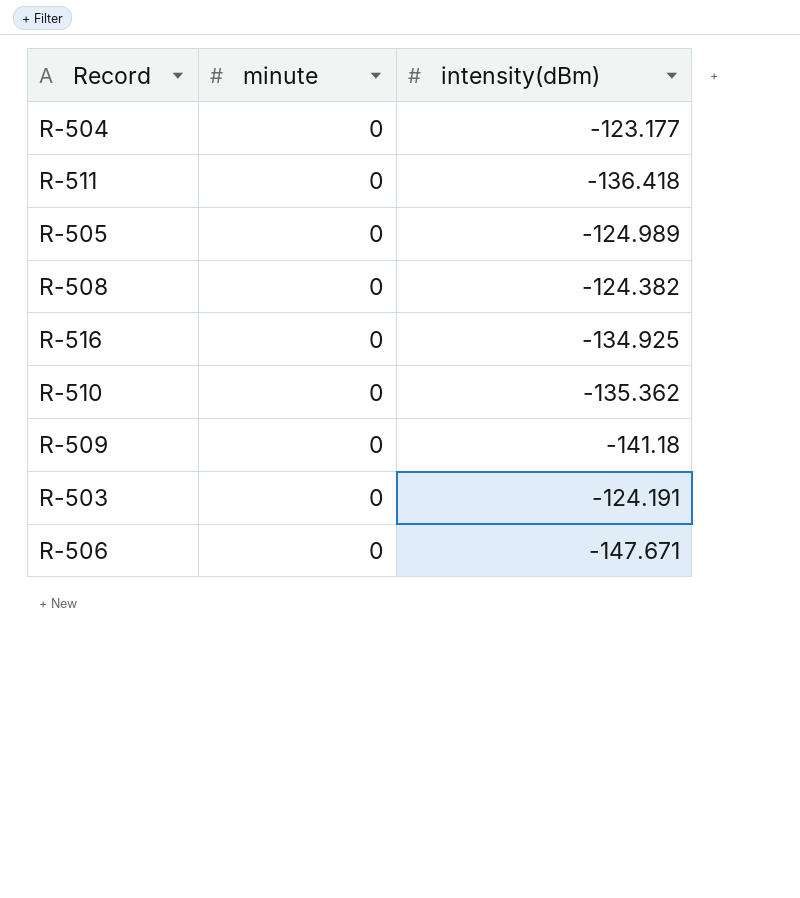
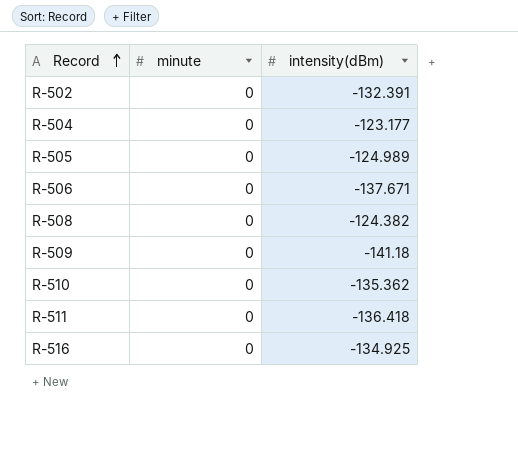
row order: none -> Record ascending
row R-503: 0 | -124.191 -> none
row R-502: none -> 0 | -132.391
R-506 | intensity(dBm): -147.671 -> -137.671

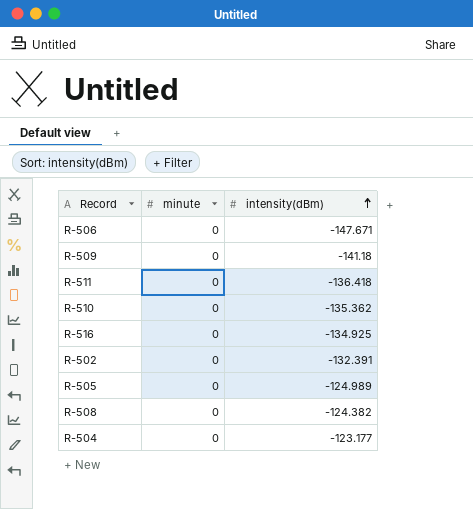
row order: Record ascending -> intensity(dBm) ascending
R-506 | intensity(dBm): -137.671 -> -147.671

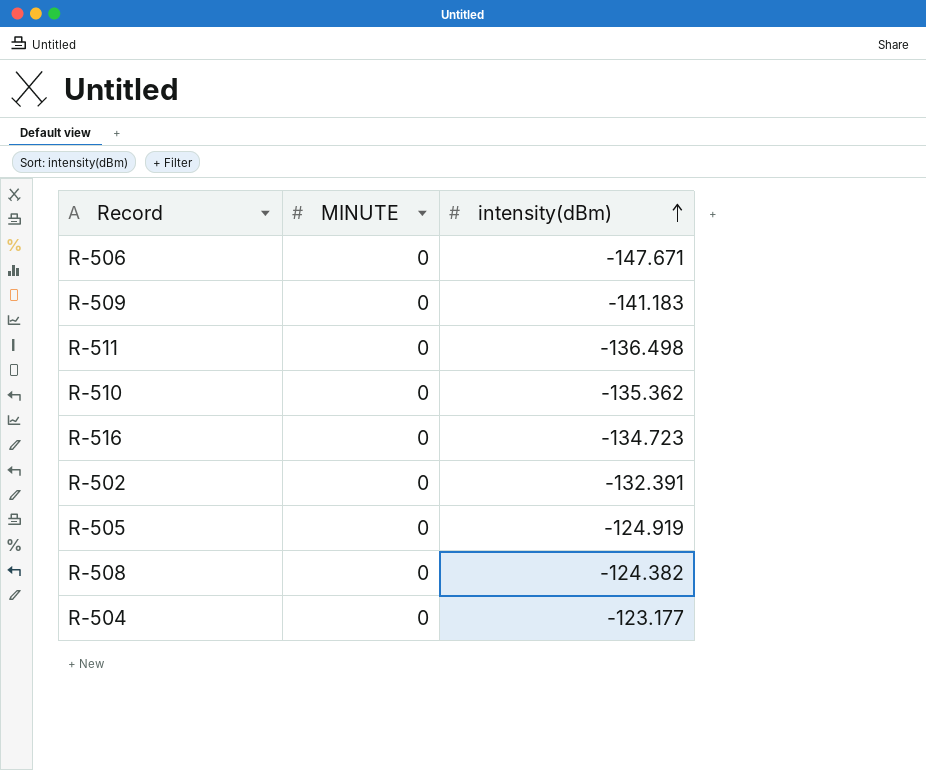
column name: minute -> MINUTE
R-509 | intensity(dBm): -141.18 -> -141.183
R-511 | intensity(dBm): -136.418 -> -136.498
R-516 | intensity(dBm): -134.925 -> -134.723
R-505 | intensity(dBm): -124.989 -> -124.919

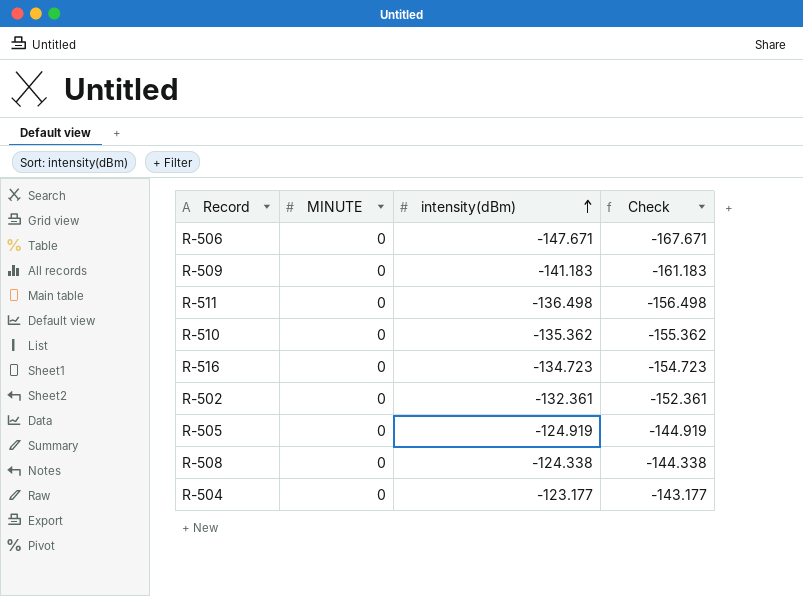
column Check | formula: none -> [intensity(dBm)] - 20
R-502 | intensity(dBm): -132.391 -> -132.361
R-508 | intensity(dBm): -124.382 -> -124.338

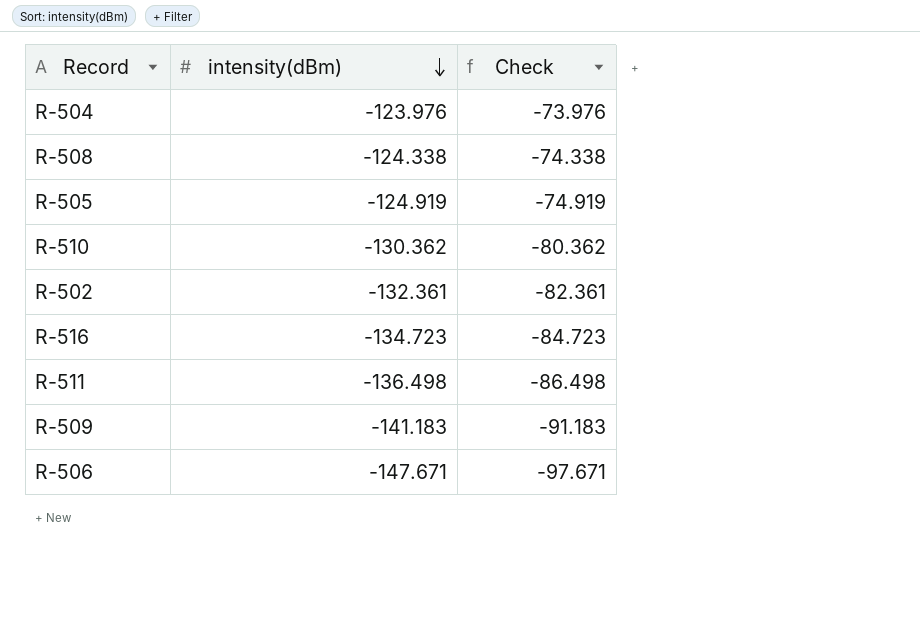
row order: intensity(dBm) ascending -> intensity(dBm) descending
column MINUTE | position: 2 -> none
column Check | formula: [intensity(dBm)] - 20 -> [intensity(dBm)] + 50
R-504 | intensity(dBm): -123.177 -> -123.976
R-510 | intensity(dBm): -135.362 -> -130.362

